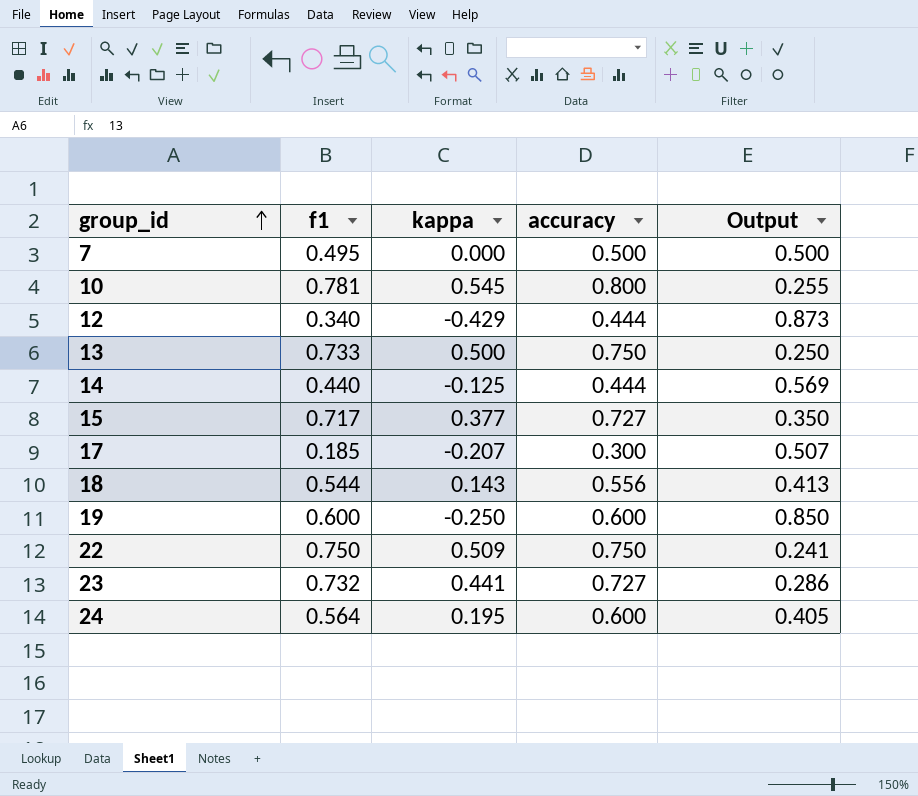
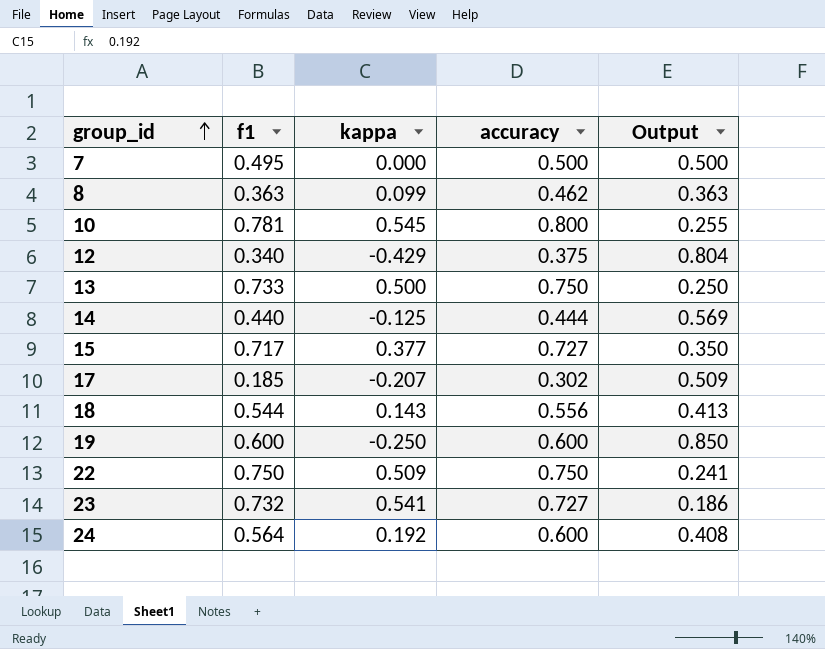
row 8: none -> 0.363 | 0.099 | 0.462 | 0.363
12 | accuracy: 0.444 -> 0.375
12 | Output: 0.873 -> 0.804
17 | accuracy: 0.300 -> 0.302
17 | Output: 0.507 -> 0.509
23 | kappa: 0.441 -> 0.541
23 | Output: 0.286 -> 0.186
24 | kappa: 0.195 -> 0.192
24 | Output: 0.405 -> 0.408

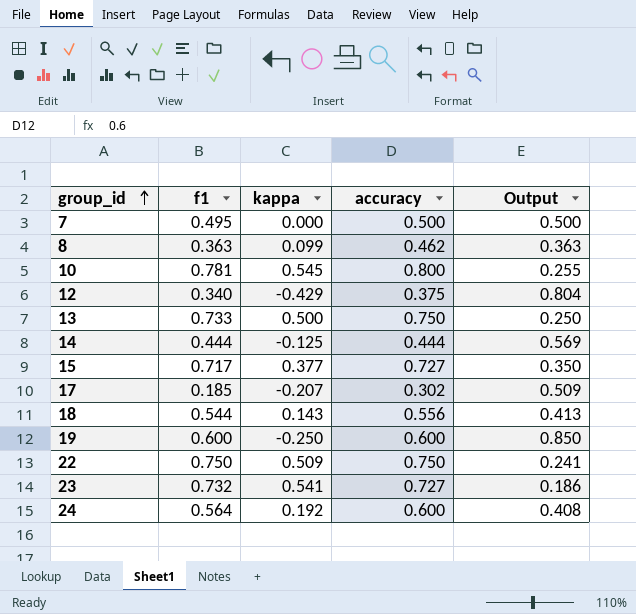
14 | f1: 0.440 -> 0.444

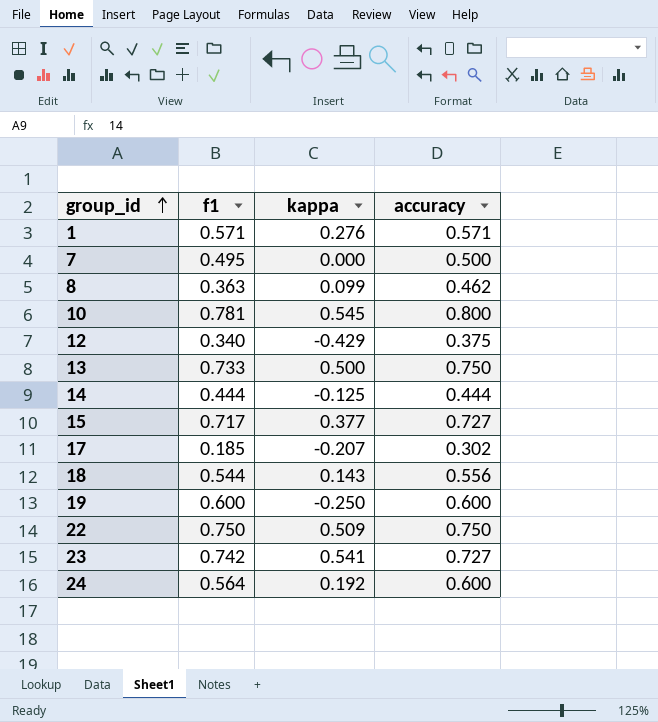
column Output | formula: [accuracy] - [kappa] -> none
row 1: none -> 0.571 | 0.276 | 0.571
23 | f1: 0.732 -> 0.742

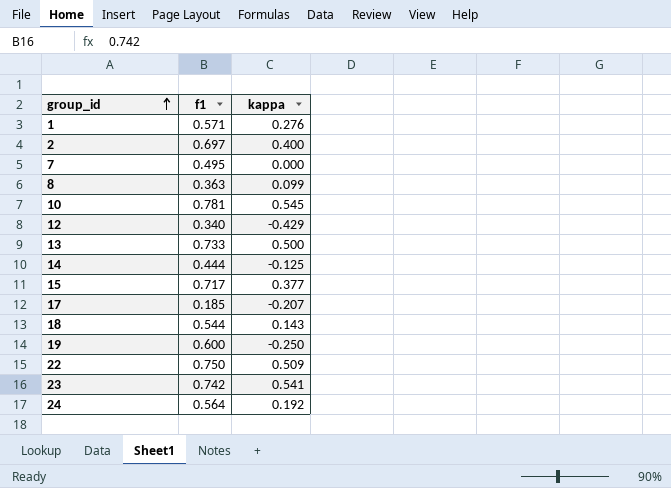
column accuracy | position: 4 -> none
row 2: none -> 0.697 | 0.400

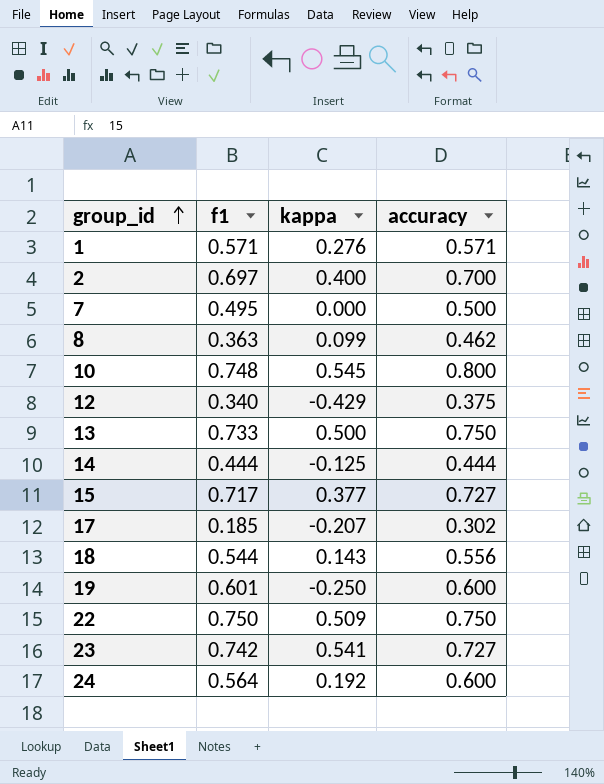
column accuracy | position: none -> 4
10 | f1: 0.781 -> 0.748
19 | f1: 0.600 -> 0.601

